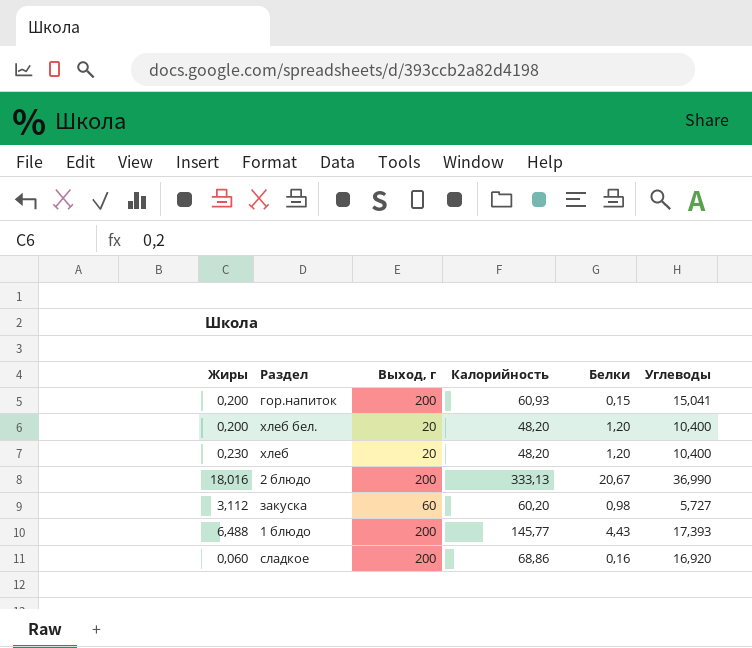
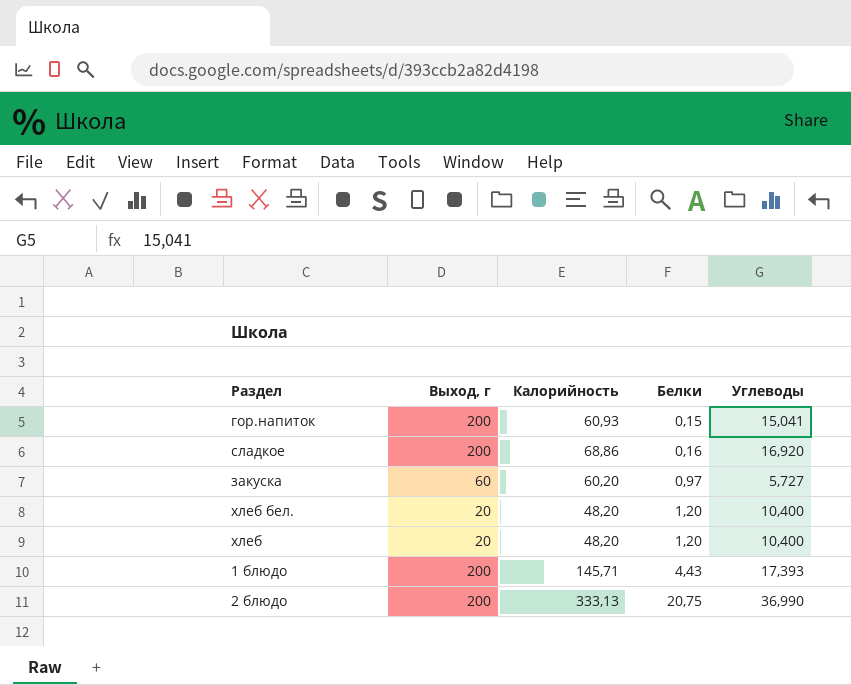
row order: none -> Белки ascending
column Жиры | position: 1 -> none
закуска | Белки: 0,98 -> 0,97
1 блюдо | Калорийность: 145,77 -> 145,71
2 блюдо | Белки: 20,67 -> 20,75

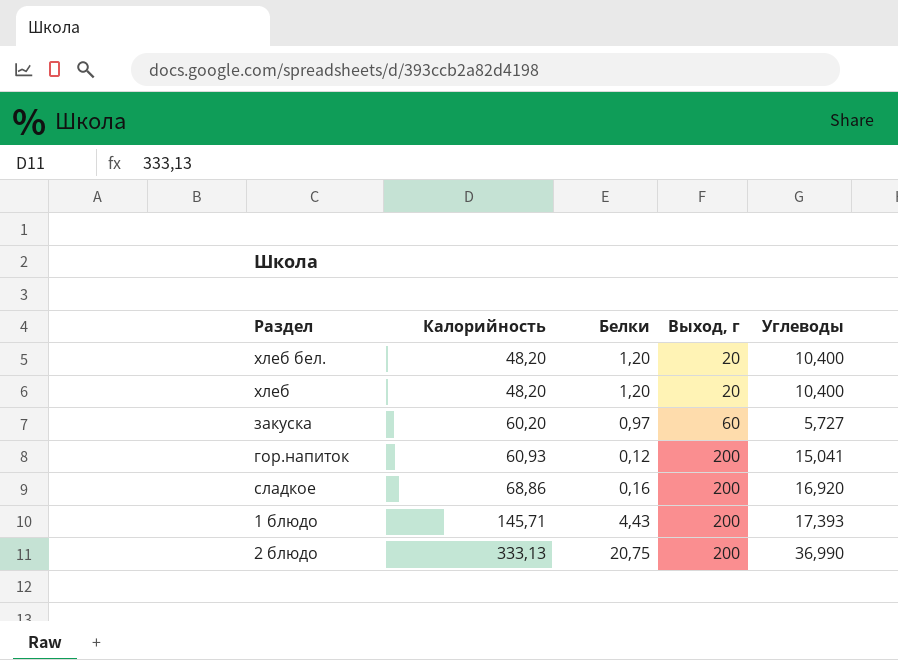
row order: Белки ascending -> Калорийность ascending
column Выход, г | position: 2 -> 4
гор.напиток | Белки: 0,15 -> 0,12

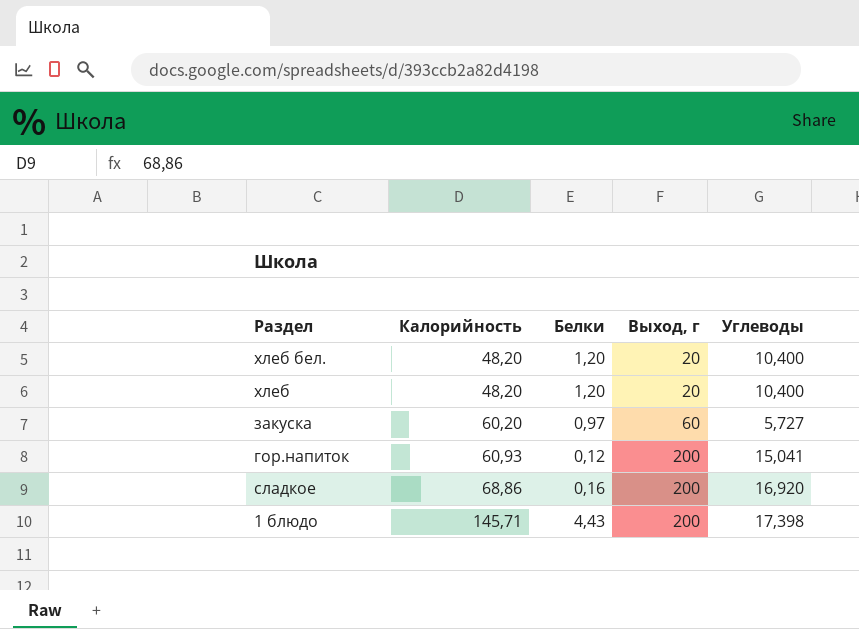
row 2 блюдо: 333,13 | 20,75 | 200 | 36,990 -> none
1 блюдо | Углеводы: 17,393 -> 17,398

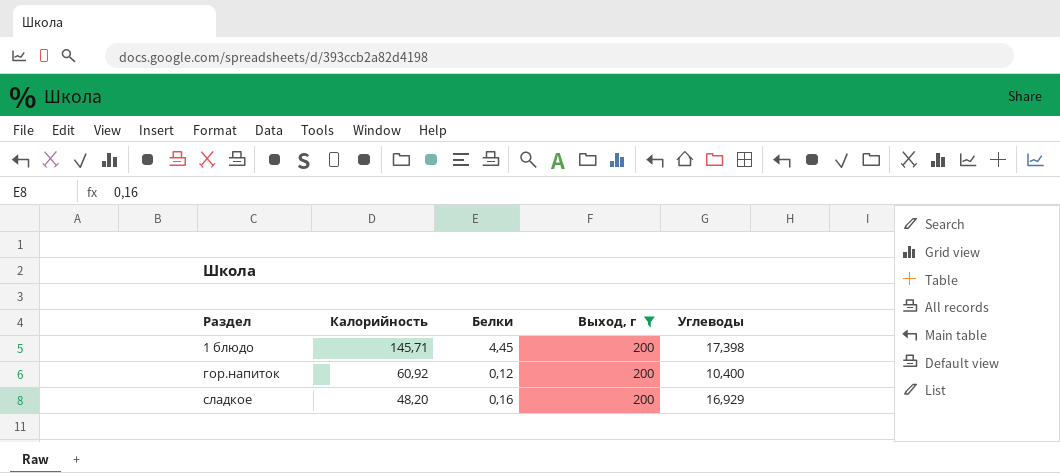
filter: none -> Выход, г = 200
row order: Калорийность ascending -> Раздел ascending
1 блюдо | Белки: 4,43 -> 4,45
гор.напиток | Калорийность: 60,93 -> 60,92
гор.напиток | Углеводы: 15,041 -> 10,400
сладкое | Калорийность: 68,86 -> 48,20
сладкое | Углеводы: 16,920 -> 16,929

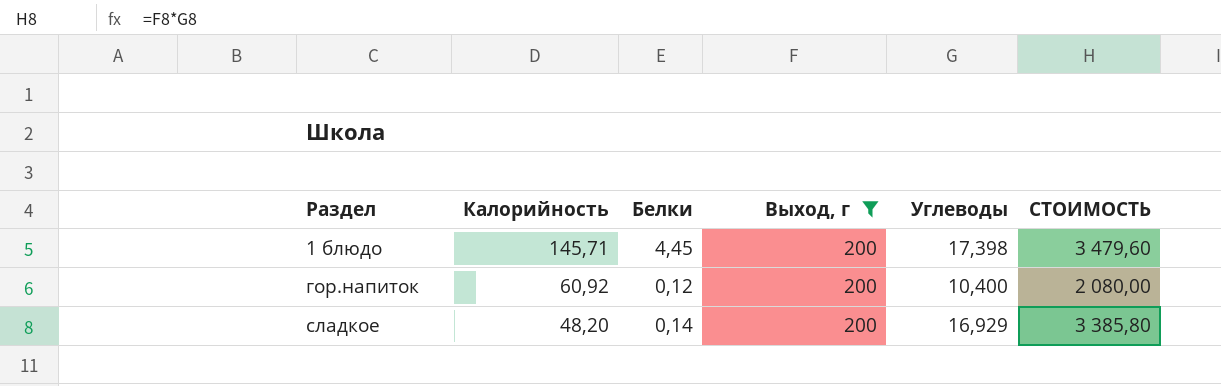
column СТОИМОСТЬ | formula: none -> [Выход, г] * [Углеводы]
сладкое | Белки: 0,16 -> 0,14

